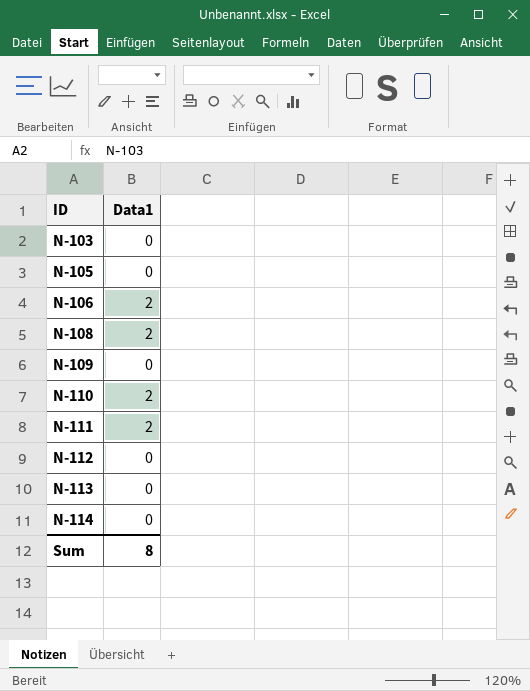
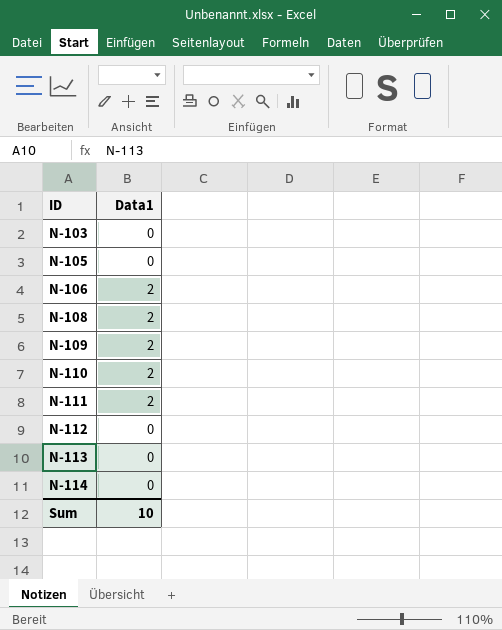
N-109 | Data1: 0 -> 2
Sum | Data1: 8 -> 10

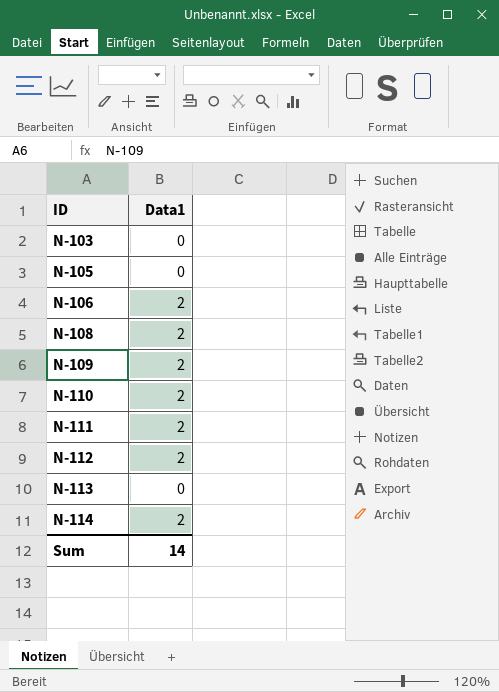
N-112 | Data1: 0 -> 2
N-114 | Data1: 0 -> 2
Sum | Data1: 10 -> 14

